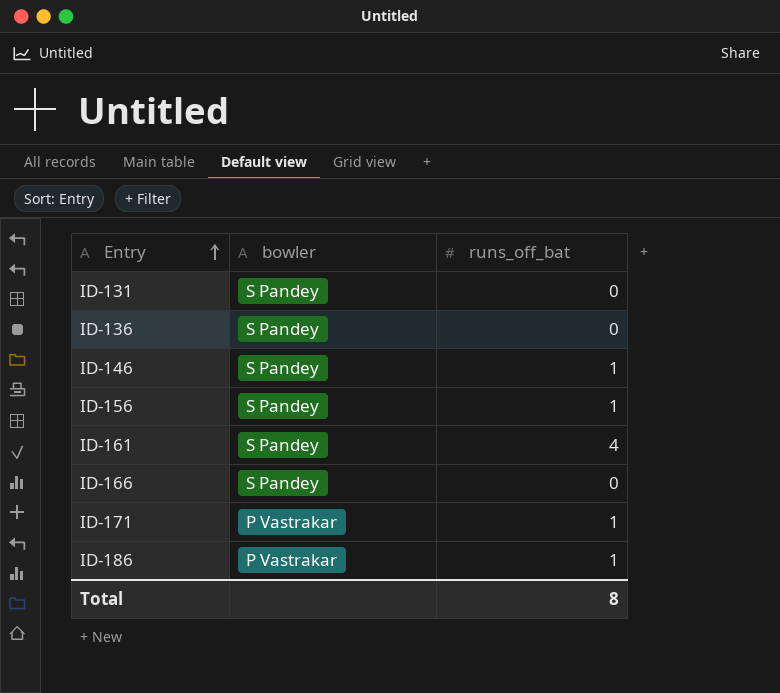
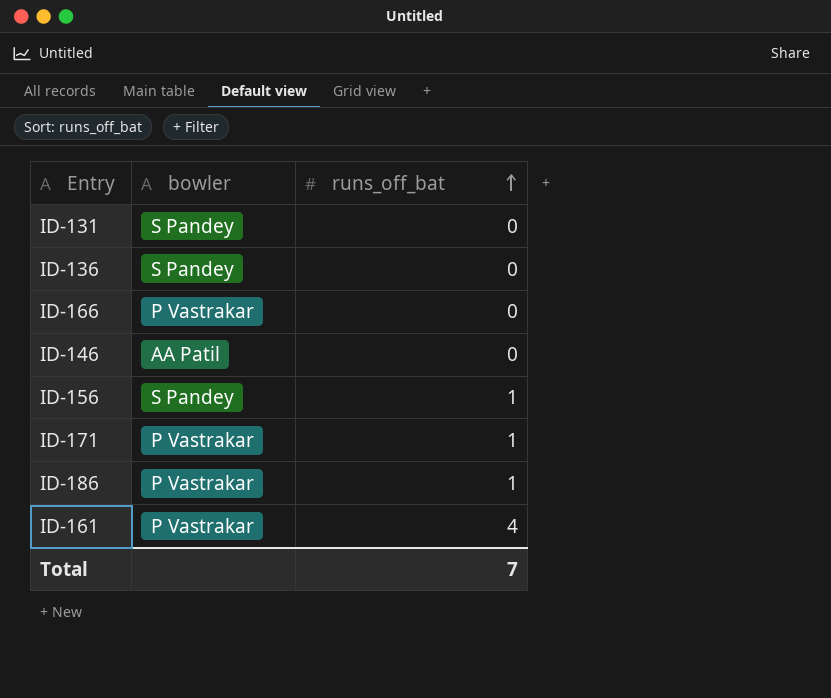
row order: Entry ascending -> runs_off_bat ascending
ID-166 | bowler: S Pandey -> P Vastrakar
ID-146 | bowler: S Pandey -> AA Patil
ID-146 | runs_off_bat: 1 -> 0
ID-161 | bowler: S Pandey -> P Vastrakar
Total | runs_off_bat: 8 -> 7

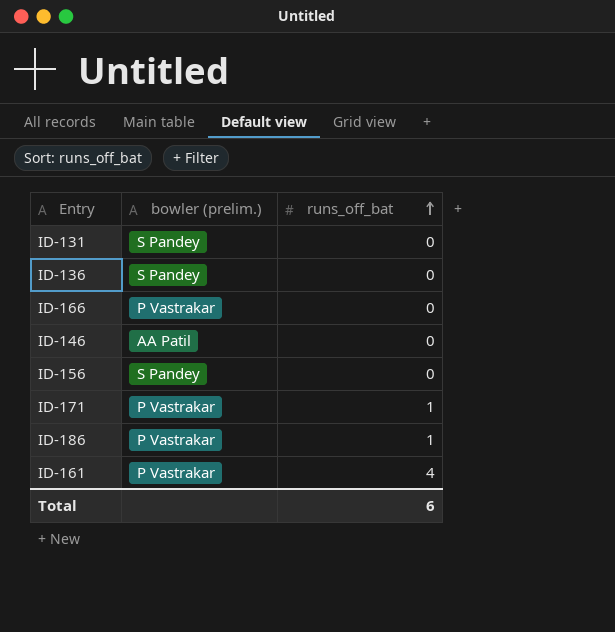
column name: bowler -> bowler (prelim.)
ID-156 | runs_off_bat: 1 -> 0
Total | runs_off_bat: 7 -> 6

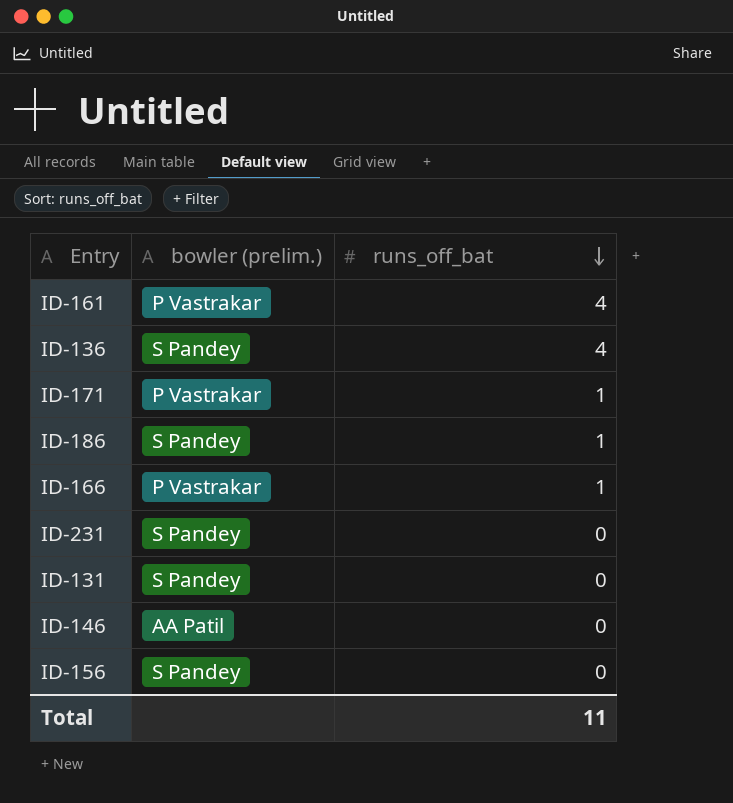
row order: runs_off_bat ascending -> runs_off_bat descending
ID-136 | runs_off_bat: 0 -> 4
ID-186 | bowler (prelim.): P Vastrakar -> S Pandey
ID-166 | runs_off_bat: 0 -> 1
row ID-231: none -> S Pandey | 0
Total | runs_off_bat: 6 -> 11

